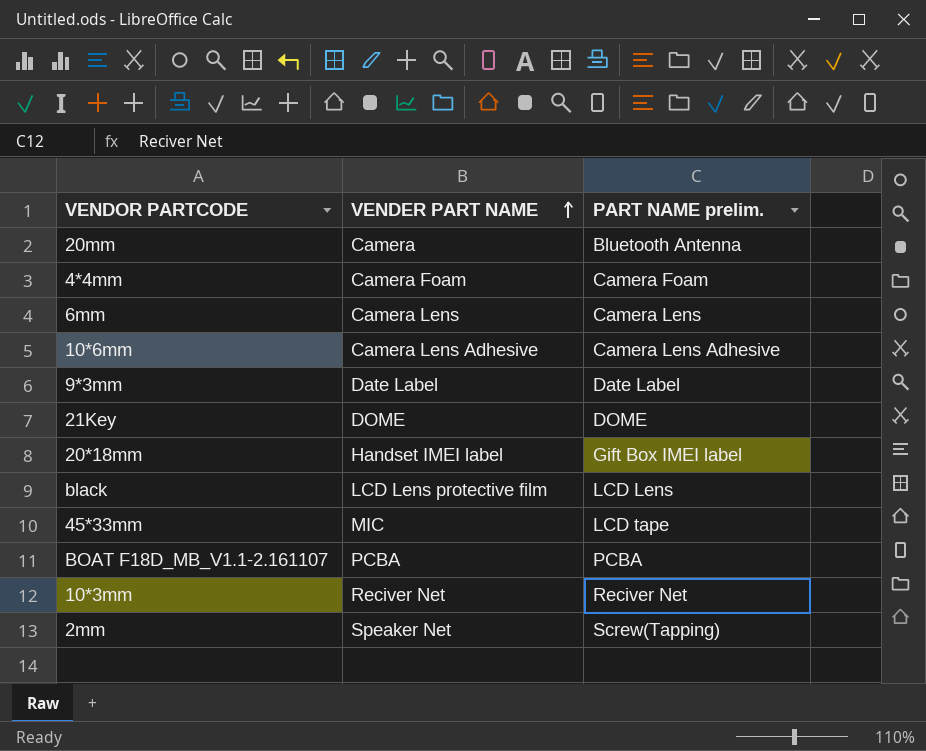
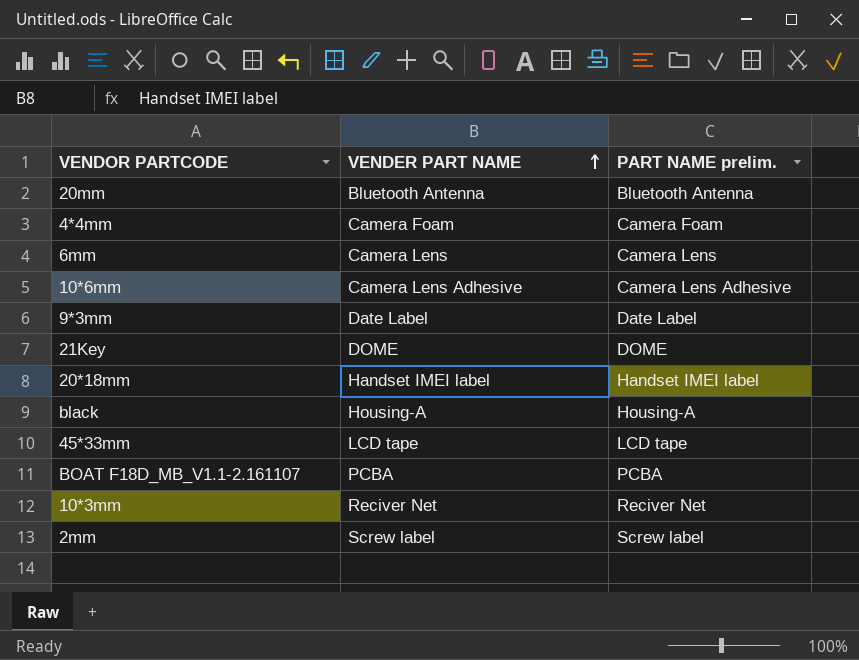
20mm | VENDER PART NAME: Camera -> Bluetooth Antenna
20*18mm | PART NAME prelim.: Gift Box IMEI label -> Handset IMEI label
black | VENDER PART NAME: LCD Lens protective film -> Housing-A
black | PART NAME prelim.: LCD Lens -> Housing-A
45*33mm | VENDER PART NAME: MIC -> LCD tape
2mm | VENDER PART NAME: Speaker Net -> Screw label
2mm | PART NAME prelim.: Screw(Tapping) -> Screw label

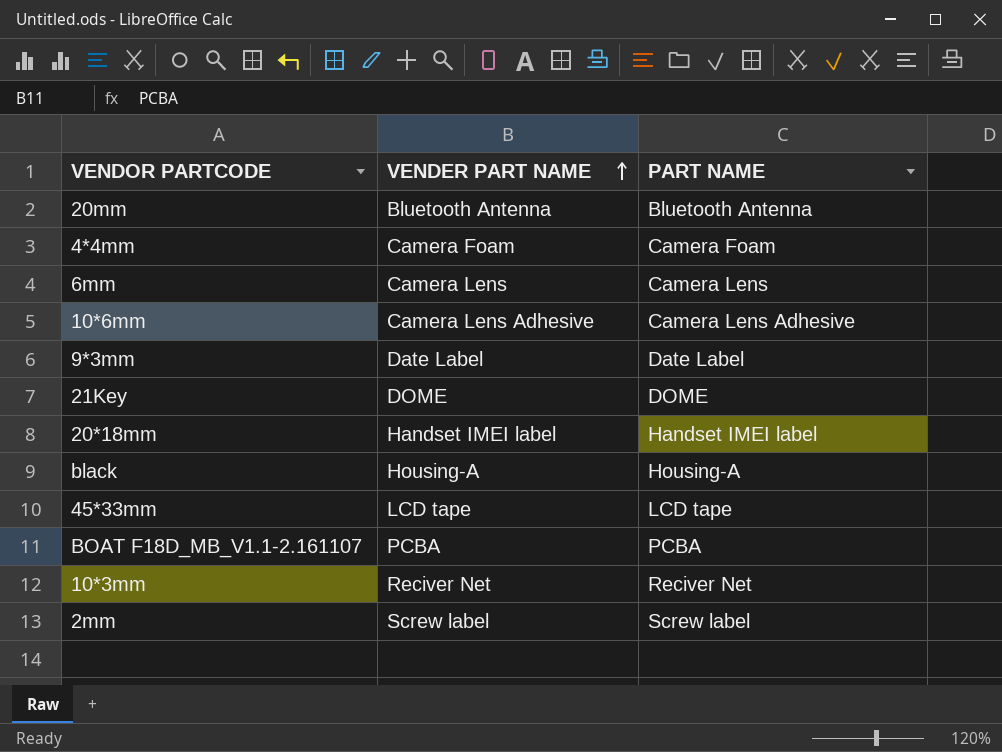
column name: PART NAME prelim. -> PART NAME

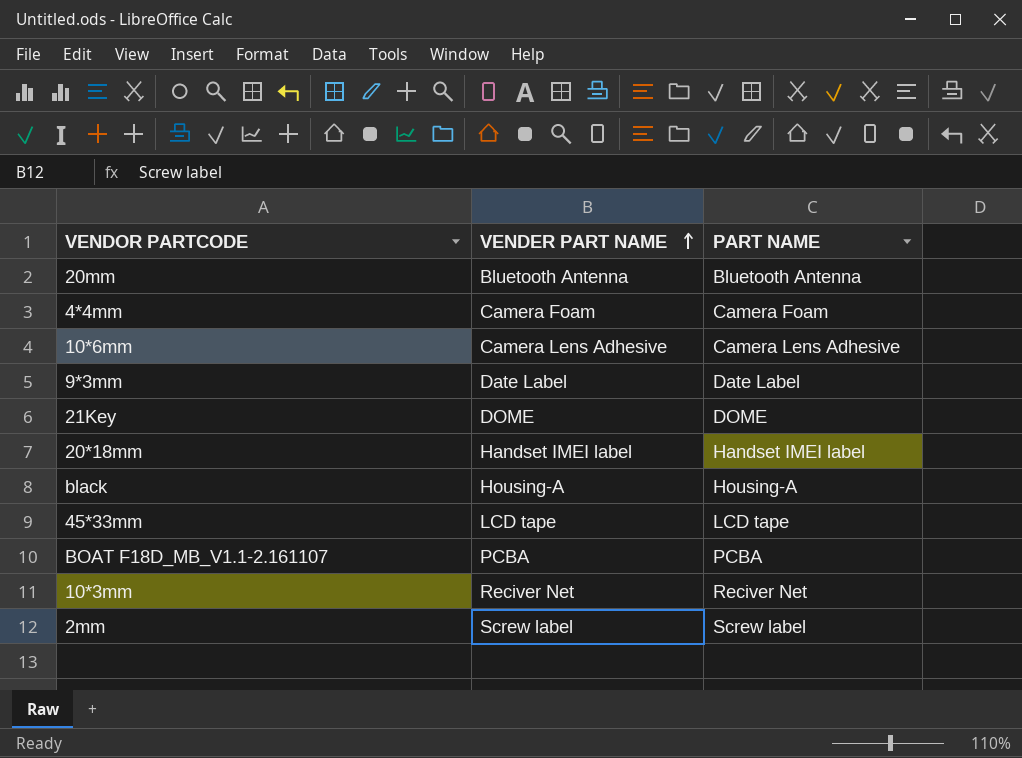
row 6mm: Camera Lens | Camera Lens -> none

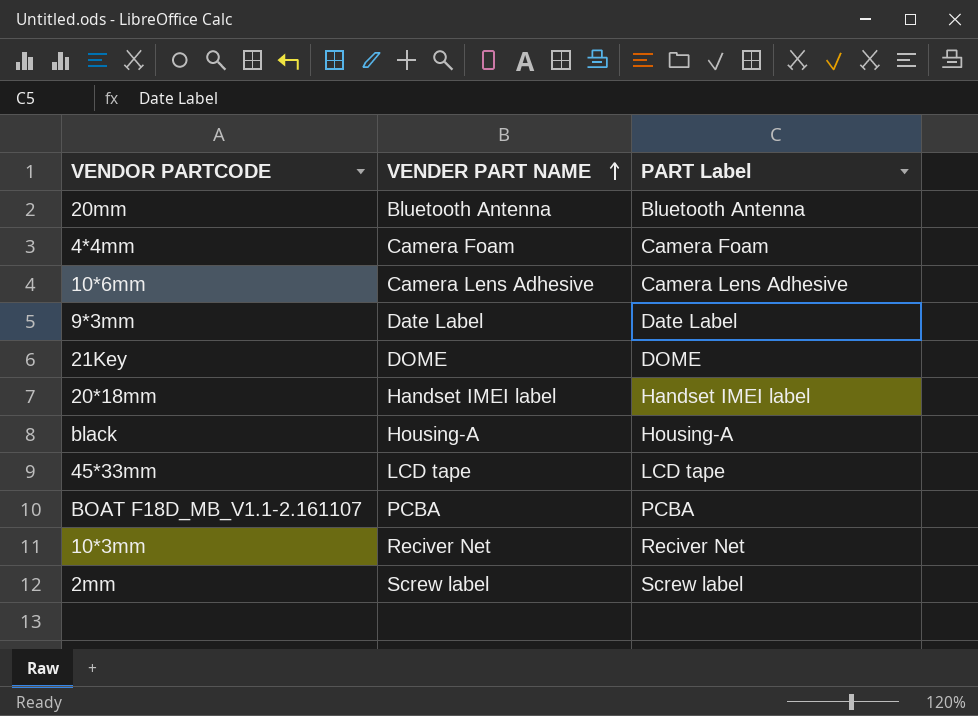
column name: PART NAME -> PART Label

